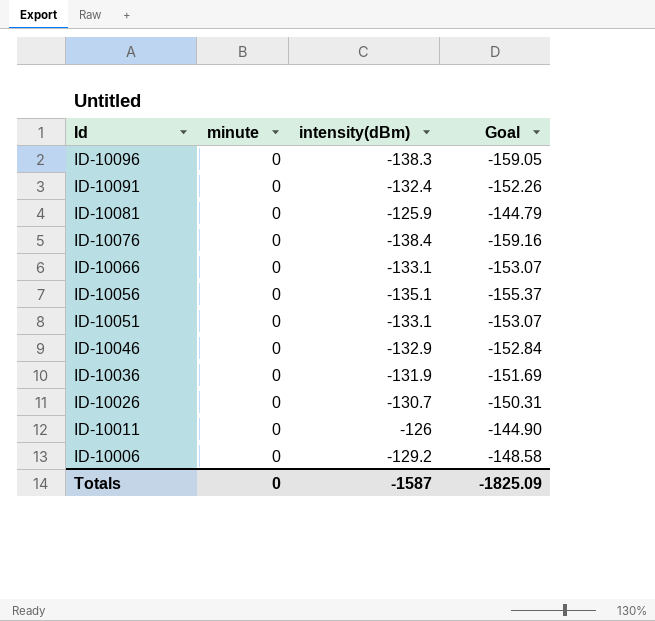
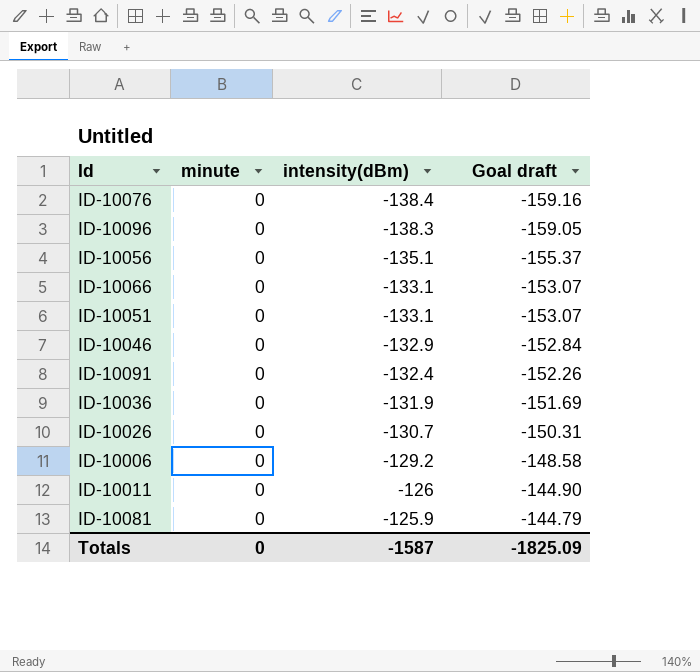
row order: Id descending -> intensity(dBm) ascending
column name: Goal -> Goal draft

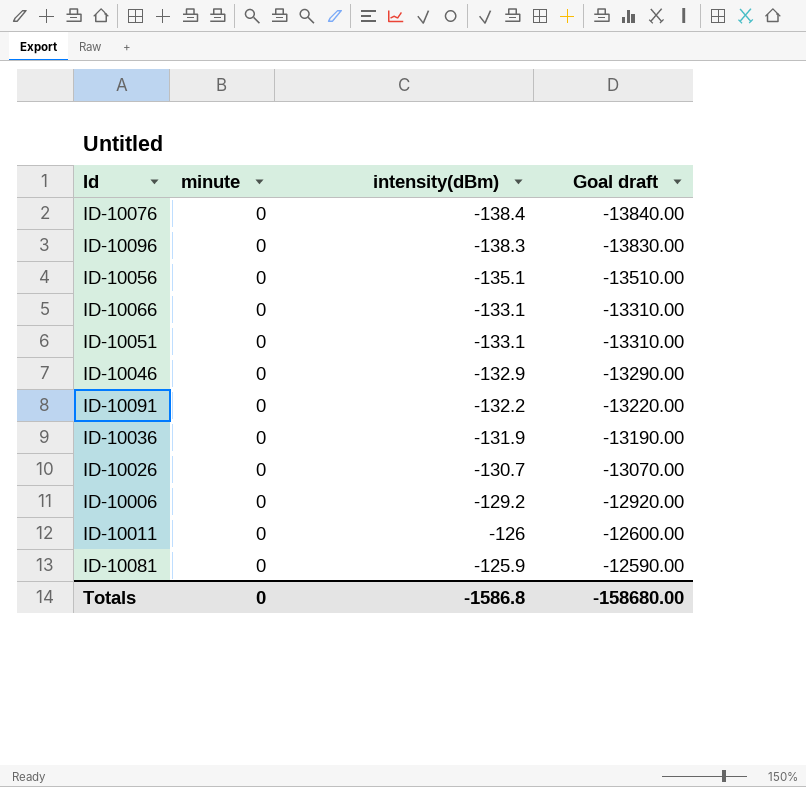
column Goal draft | formula: [intensity(dBm)] * 1.15 -> [intensity(dBm)] * 100
ID-10091 | intensity(dBm): -132.4 -> -132.2
Totals | intensity(dBm): -1587 -> -1586.8
Totals | Goal draft: -1825.09 -> -158680.00

